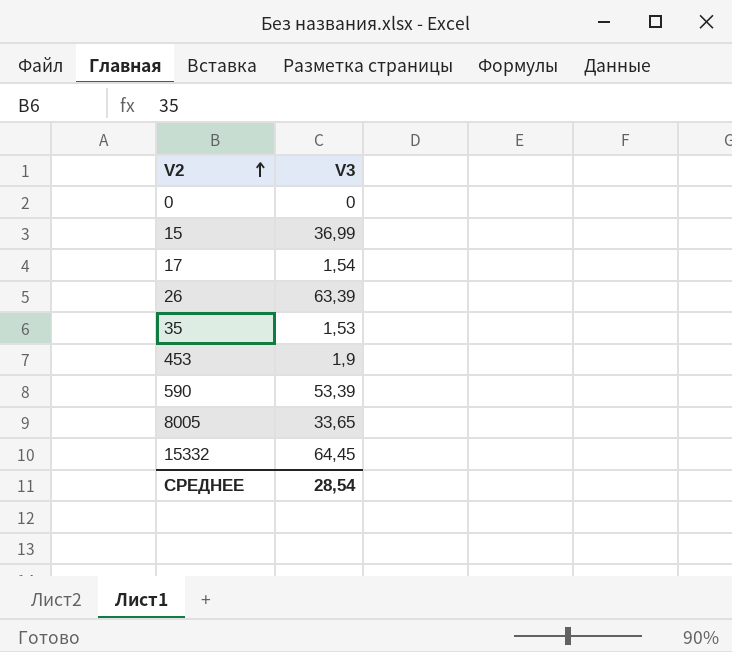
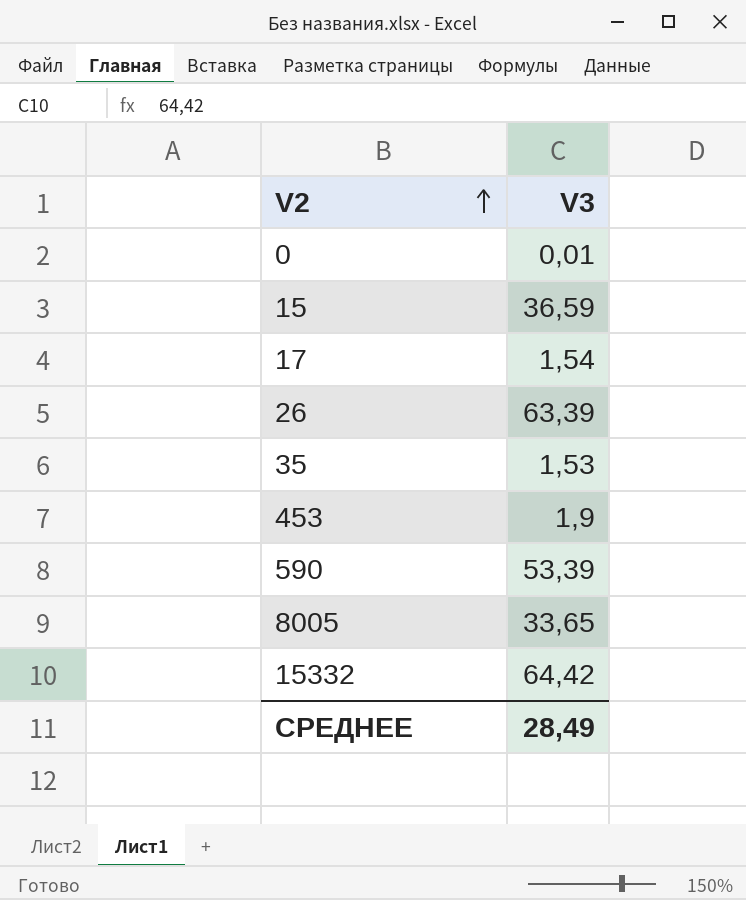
0 | V3: 0 -> 0,01
15 | V3: 36,99 -> 36,59
15332 | V3: 64,45 -> 64,42
СРЕДНЕЕ | V3: 28,54 -> 28,49

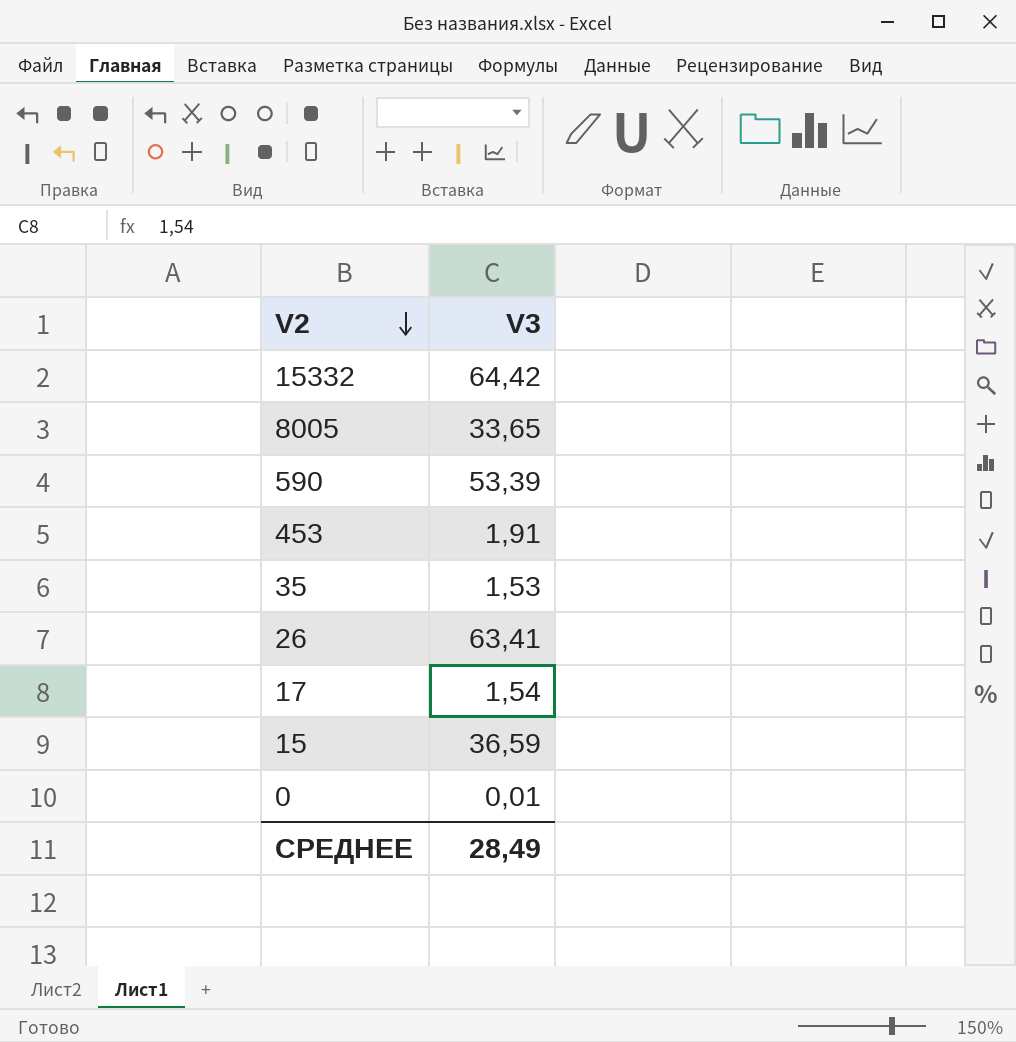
row order: V2 ascending -> V2 descending
453 | V3: 1,9 -> 1,91
26 | V3: 63,39 -> 63,41

